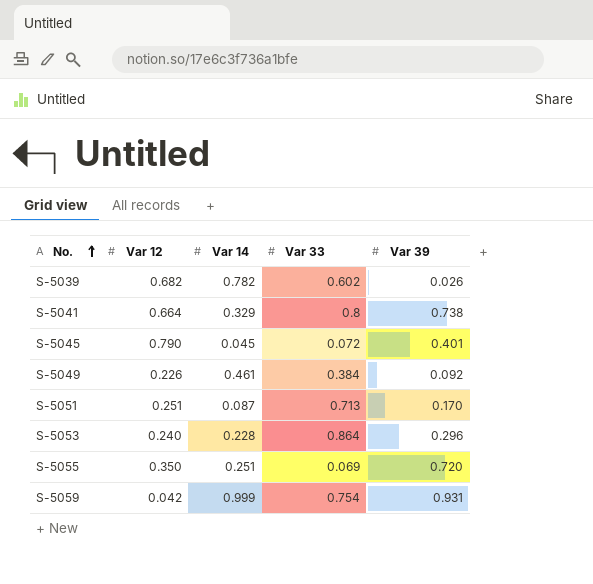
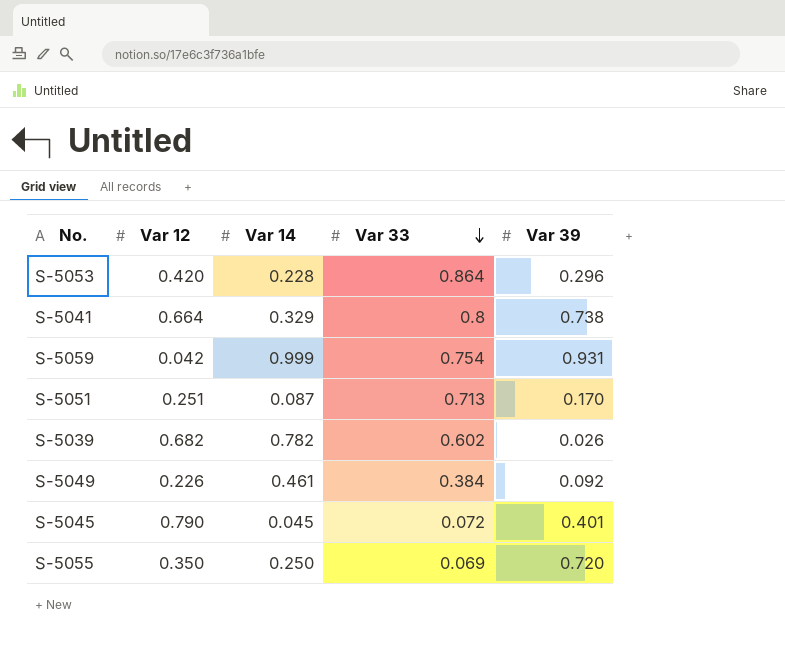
row order: No. ascending -> Var 33 descending
S-5053 | Var 12: 0.240 -> 0.420
S-5055 | Var 14: 0.251 -> 0.250

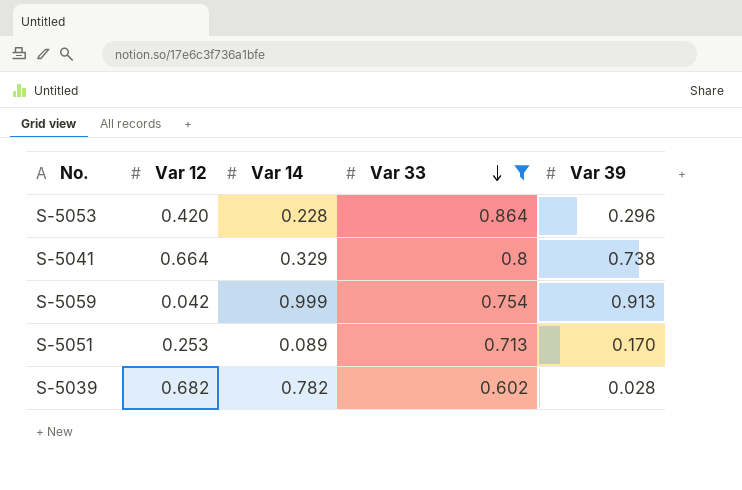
filter: none -> Var 33 >= 0.602
S-5059 | Var 39: 0.931 -> 0.913
S-5051 | Var 12: 0.251 -> 0.253
S-5051 | Var 14: 0.087 -> 0.089
S-5039 | Var 39: 0.026 -> 0.028

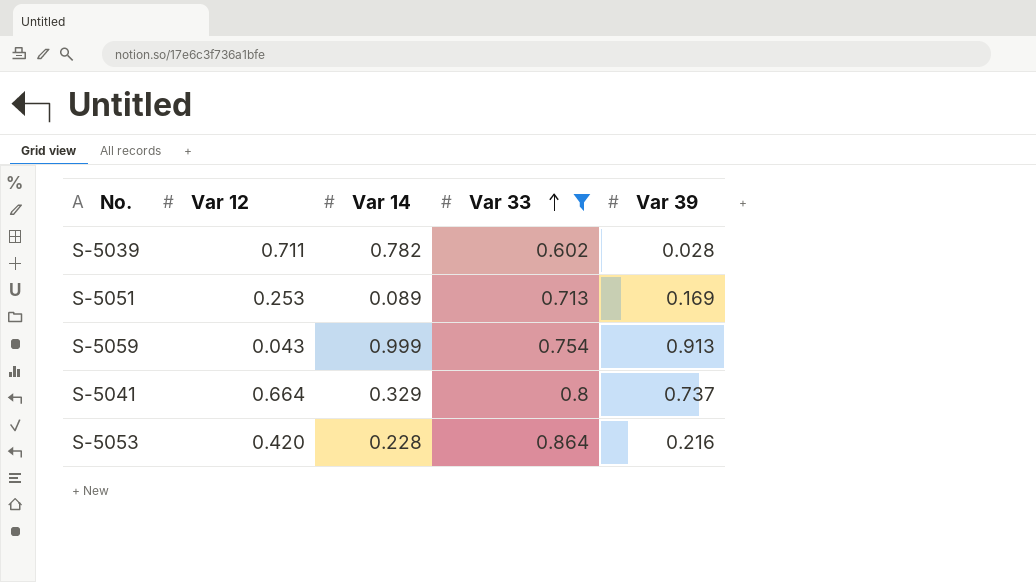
row order: Var 33 descending -> Var 33 ascending
S-5039 | Var 12: 0.682 -> 0.711
S-5051 | Var 39: 0.170 -> 0.169
S-5059 | Var 12: 0.042 -> 0.043
S-5041 | Var 39: 0.738 -> 0.737
S-5053 | Var 39: 0.296 -> 0.216

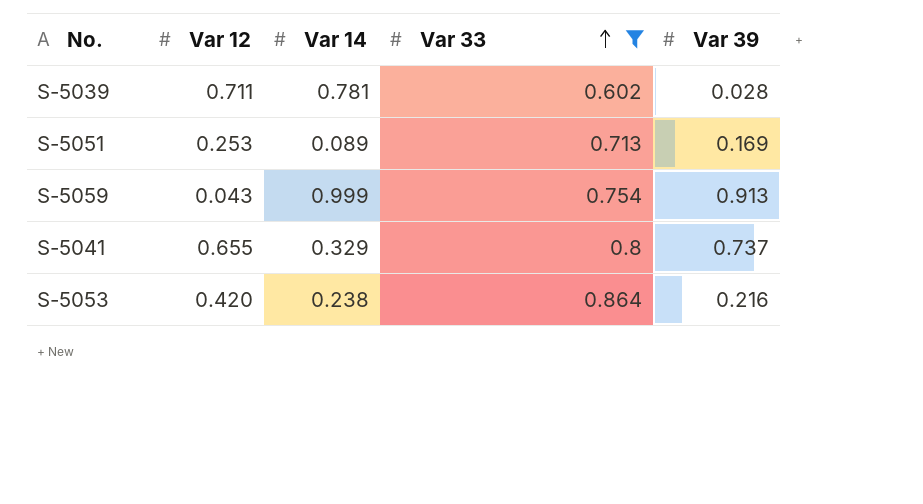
S-5039 | Var 14: 0.782 -> 0.781
S-5041 | Var 12: 0.664 -> 0.655
S-5053 | Var 14: 0.228 -> 0.238

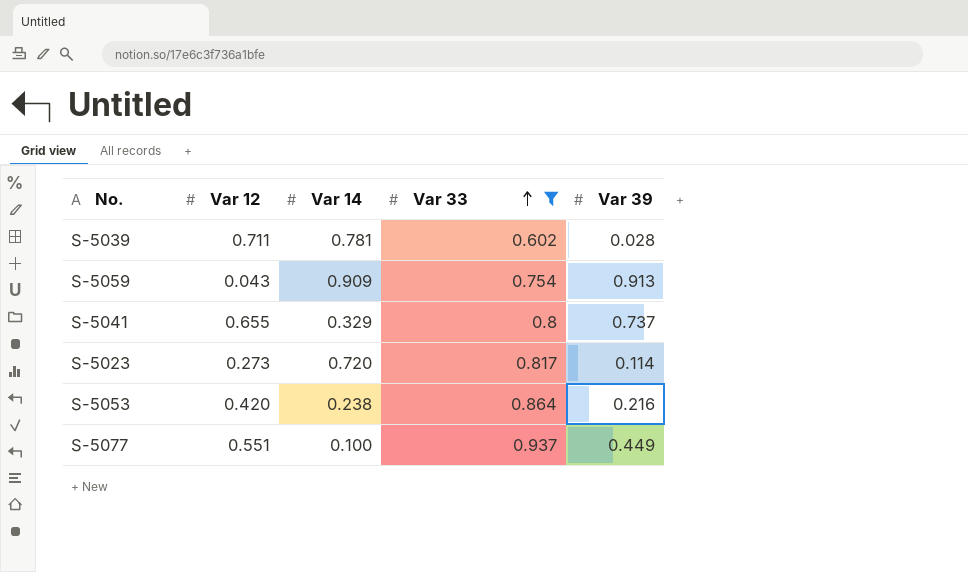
row S-5051: 0.253 | 0.089 | 0.713 | 0.169 -> none
S-5059 | Var 14: 0.999 -> 0.909
row S-5023: none -> 0.273 | 0.720 | 0.817 | 0.114
row S-5077: none -> 0.551 | 0.100 | 0.937 | 0.449

